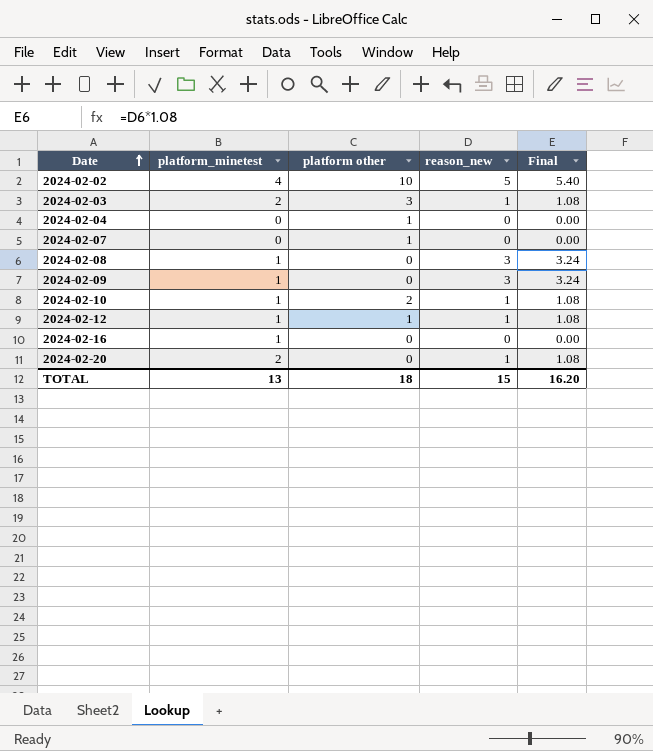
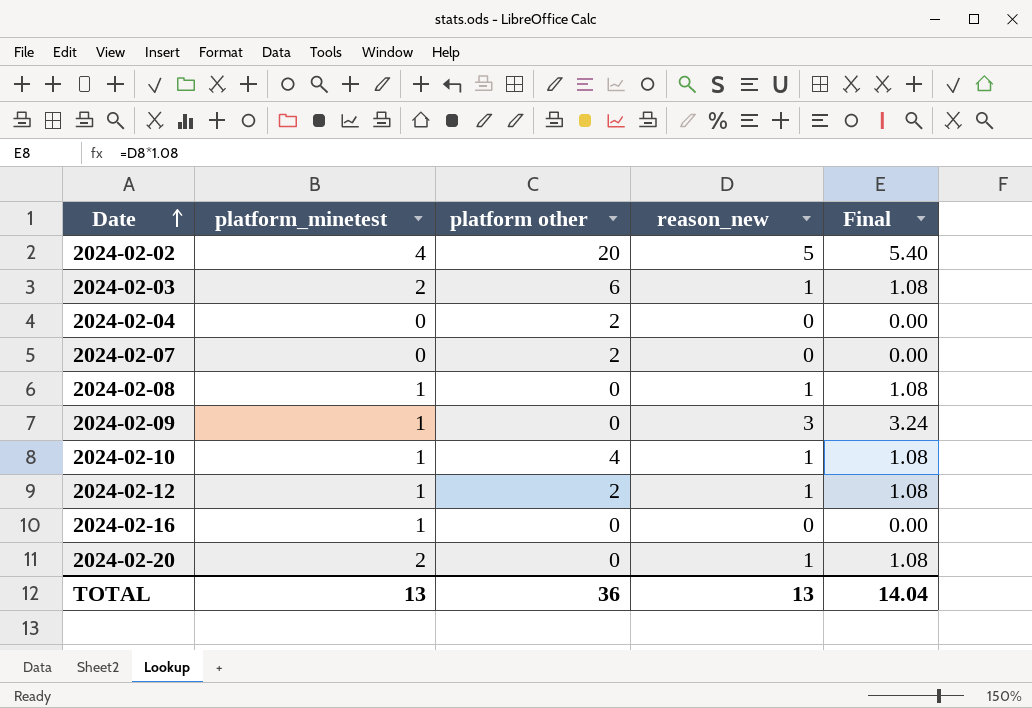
2024-02-02 | platform other: 10 -> 20
2024-02-03 | platform other: 3 -> 6
2024-02-04 | platform other: 1 -> 2
2024-02-07 | platform other: 1 -> 2
2024-02-08 | reason_new: 3 -> 1
2024-02-08 | Final: 3.24 -> 1.08
2024-02-10 | platform other: 2 -> 4
2024-02-12 | platform other: 1 -> 2
TOTAL | platform other: 18 -> 36
TOTAL | reason_new: 15 -> 13
TOTAL | Final: 16.20 -> 14.04

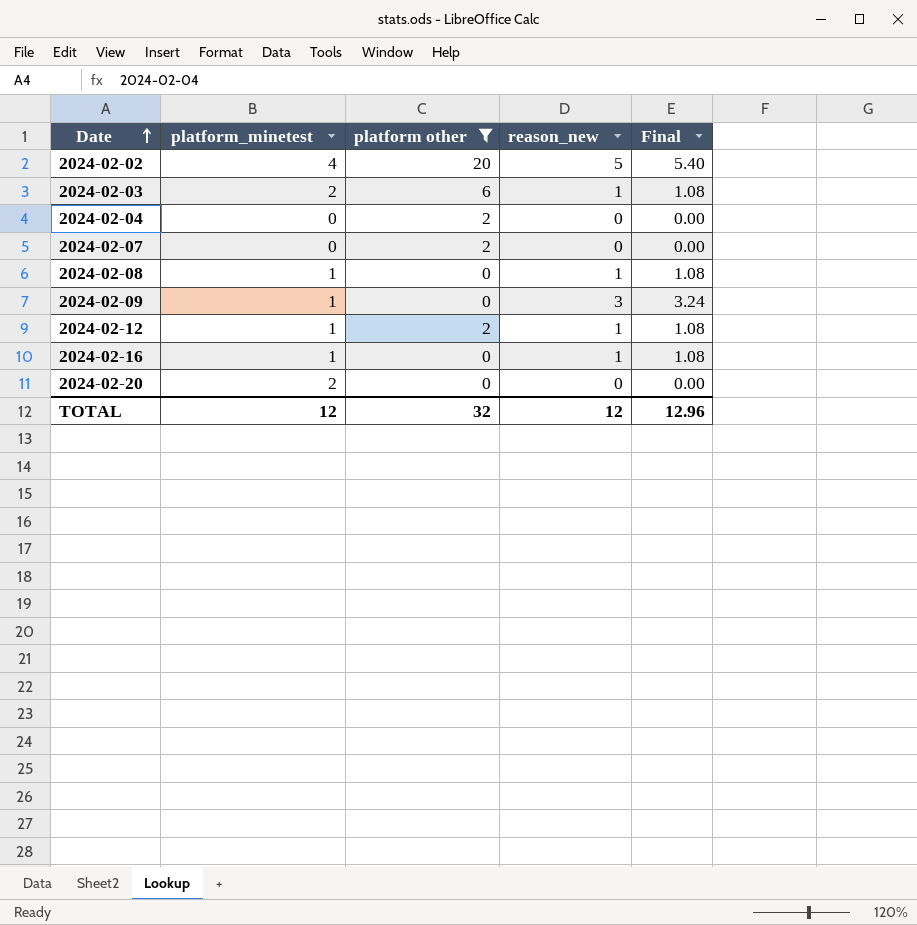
filter: none -> platform other != 4
2024-02-16 | reason_new: 0 -> 1
2024-02-16 | Final: 0.00 -> 1.08
2024-02-20 | reason_new: 1 -> 0
2024-02-20 | Final: 1.08 -> 0.00
TOTAL | platform_minetest: 13 -> 12
TOTAL | platform other: 36 -> 32
TOTAL | reason_new: 13 -> 12
TOTAL | Final: 14.04 -> 12.96

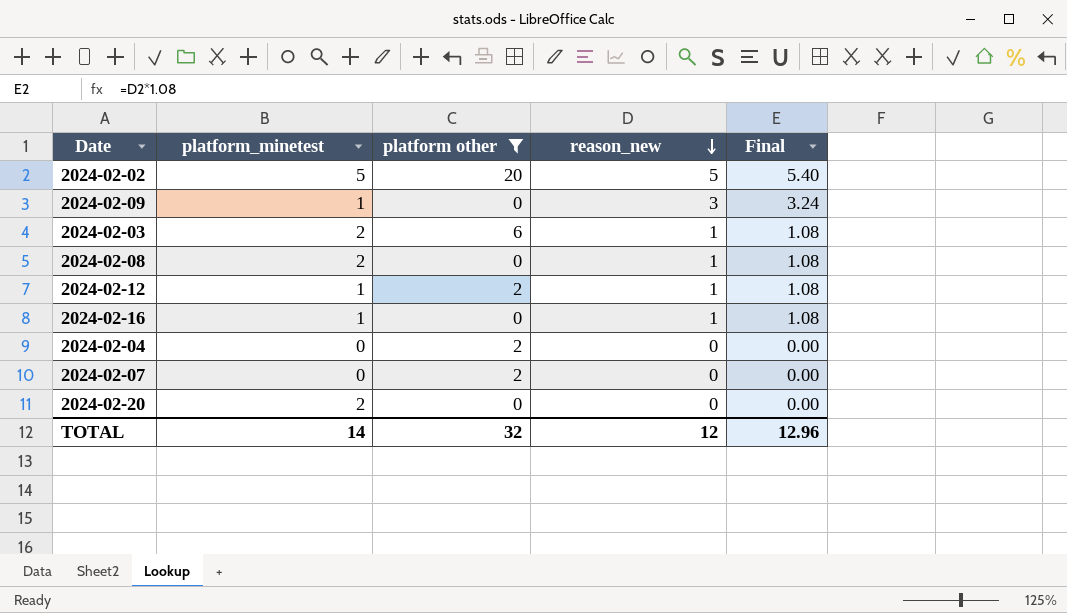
row order: Date ascending -> reason_new descending
2024-02-02 | platform_minetest: 4 -> 5
2024-02-08 | platform_minetest: 1 -> 2
TOTAL | platform_minetest: 12 -> 14

